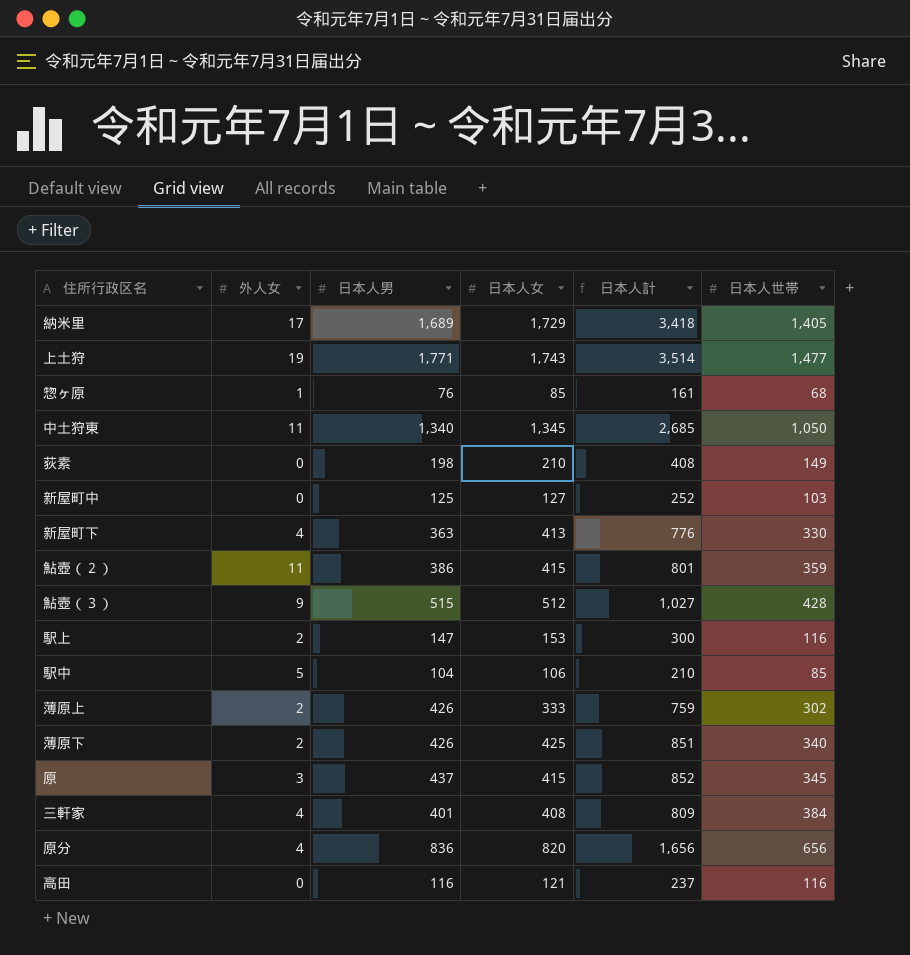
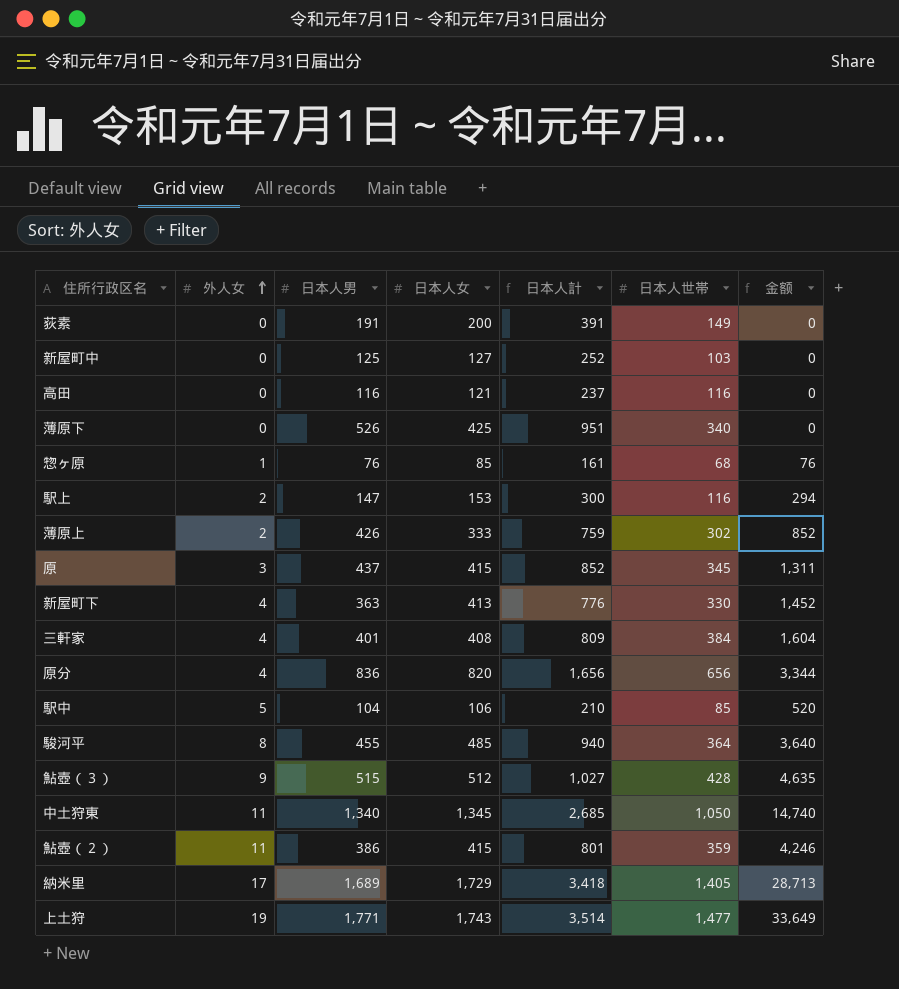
row order: none -> 外人女 ascending
column 金额 | formula: none -> [外人女] * [日本人男]
荻素 | 日本人男: 198 -> 191
荻素 | 日本人女: 210 -> 200
荻素 | 日本人計: 408 -> 391
薄原下 | 外人女: 2 -> 0
薄原下 | 日本人男: 426 -> 526
薄原下 | 日本人計: 851 -> 951
row 駿河平: none -> 8 | 455 | 485 | 940 | 364 | 3,640

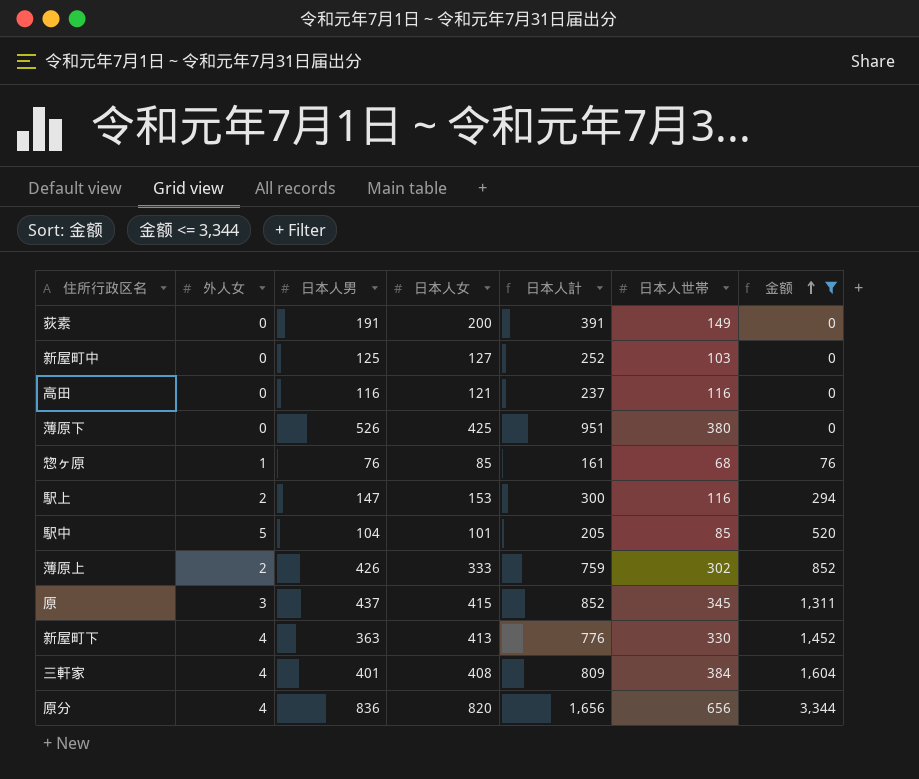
filter: none -> 金额 <= 3,344
row order: 外人女 ascending -> 金额 ascending
薄原下 | 日本人世帯: 340 -> 380
駅中 | 日本人女: 106 -> 101
駅中 | 日本人計: 210 -> 205

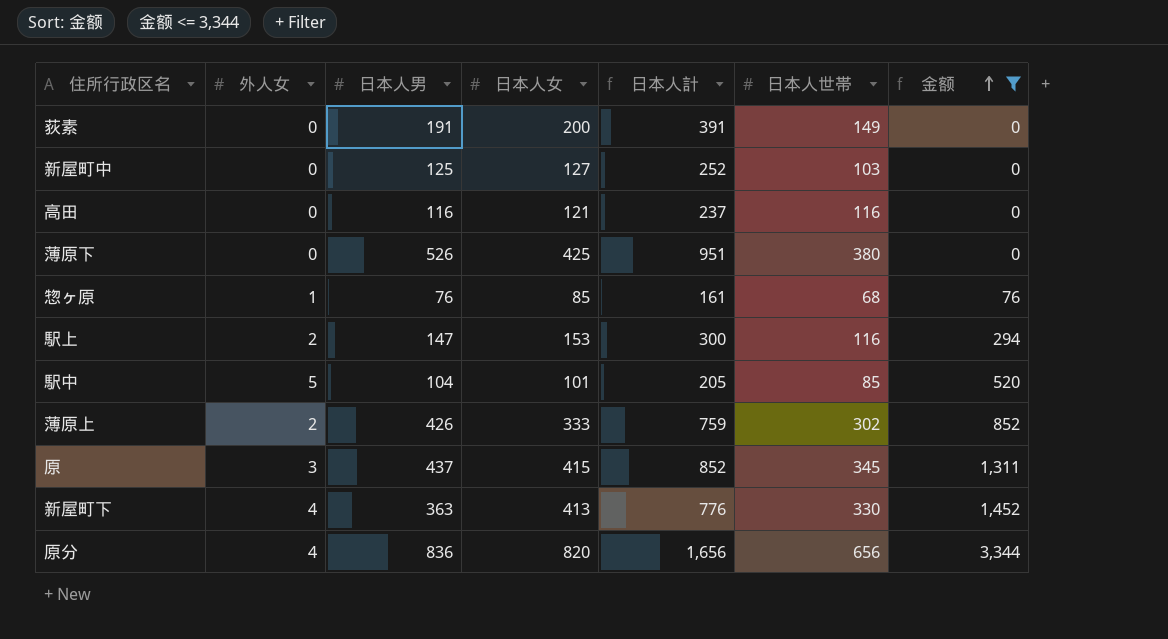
row 三軒家: 4 | 401 | 408 | 809 | 384 | 1,604 -> none

